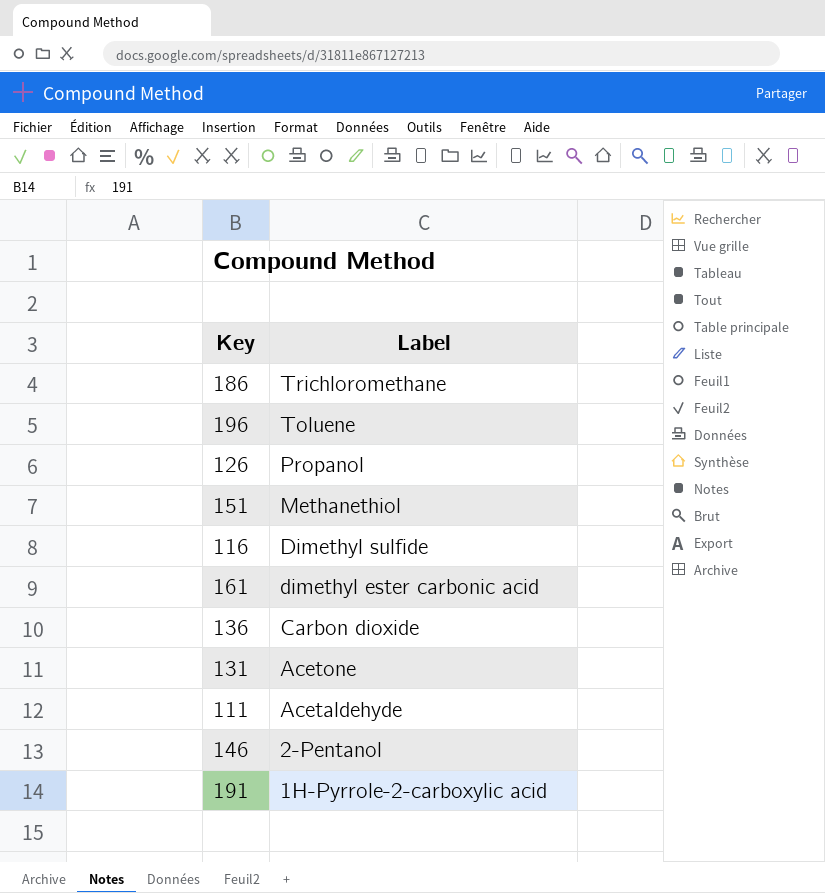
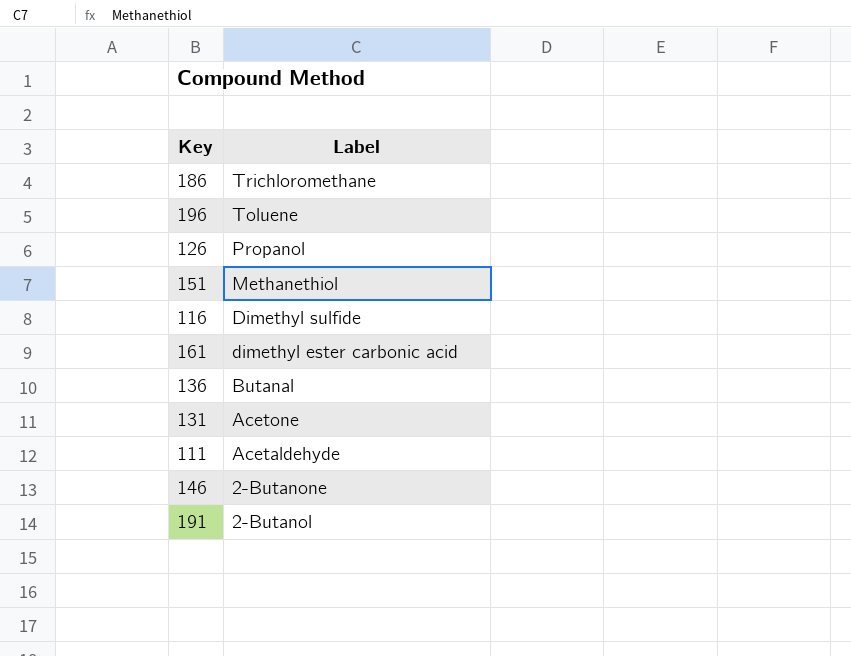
136 | Label: Carbon dioxide -> Butanal
146 | Label: 2-Pentanol -> 2-Butanone
191 | Label: 1H-Pyrrole-2-carboxylic acid -> 2-Butanol

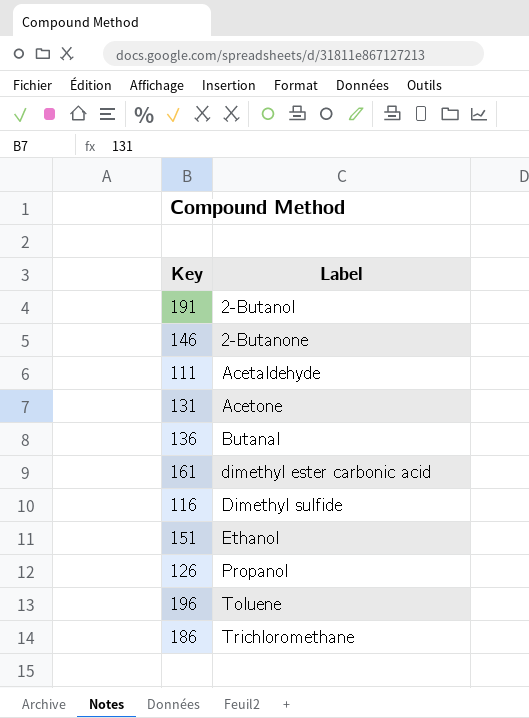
row order: Label descending -> Label ascending
151 | Label: Methanethiol -> Ethanol

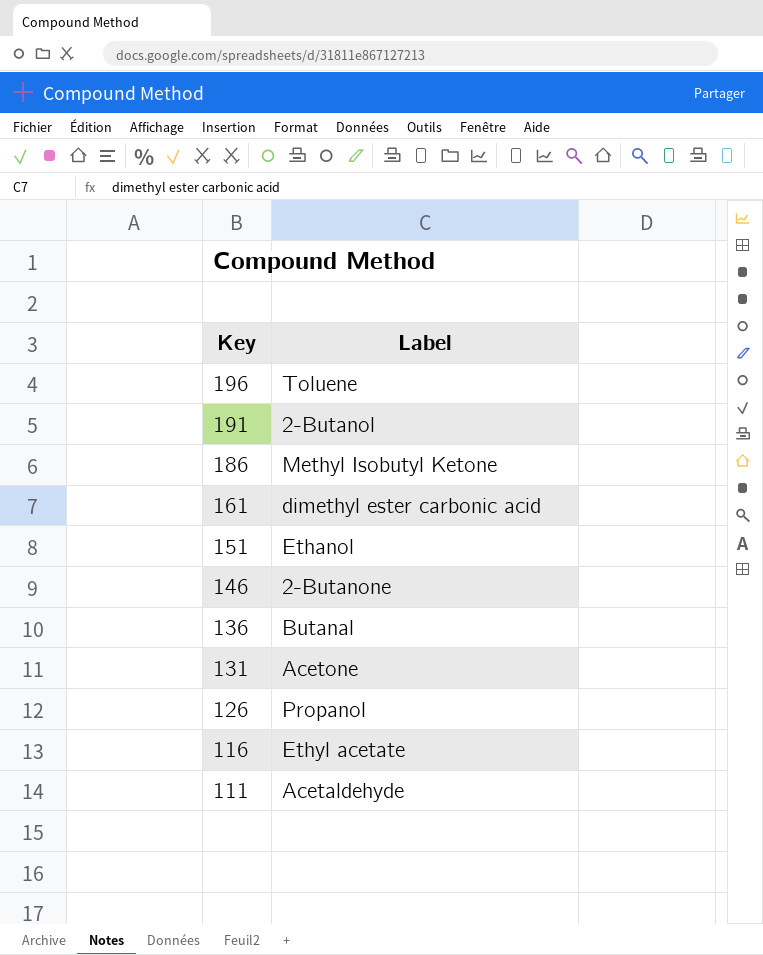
row order: Label ascending -> Key descending
186 | Label: Trichloromethane -> Methyl Isobutyl Ketone
116 | Label: Dimethyl sulfide -> Ethyl acetate

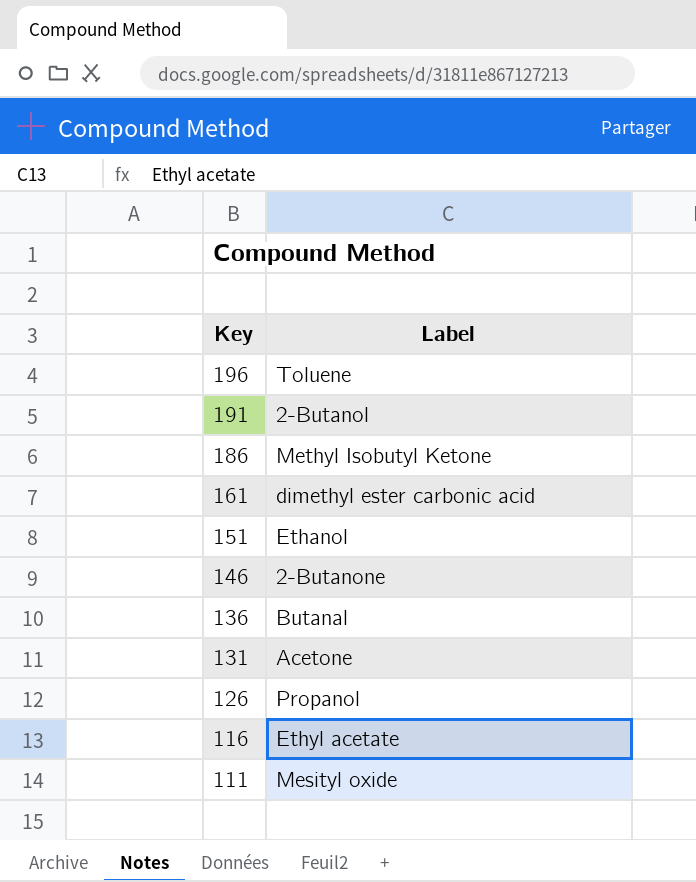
111 | Label: Acetaldehyde -> Mesityl oxide

